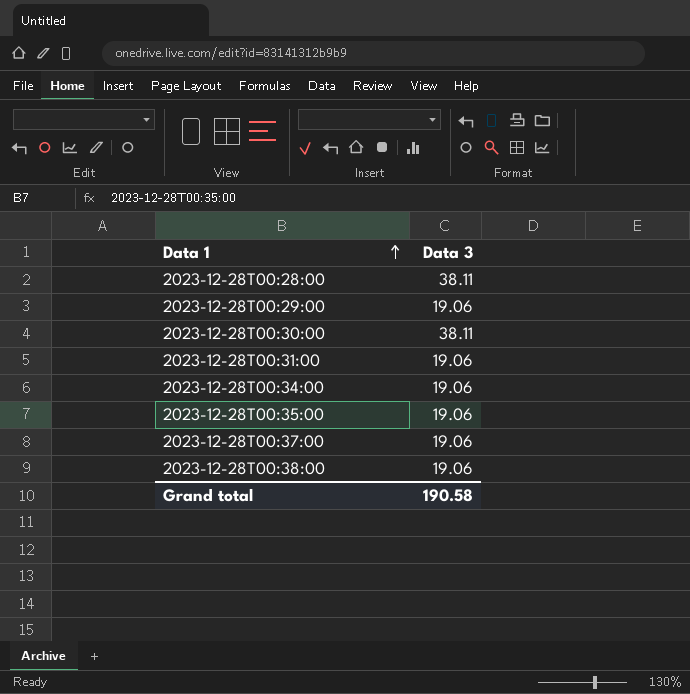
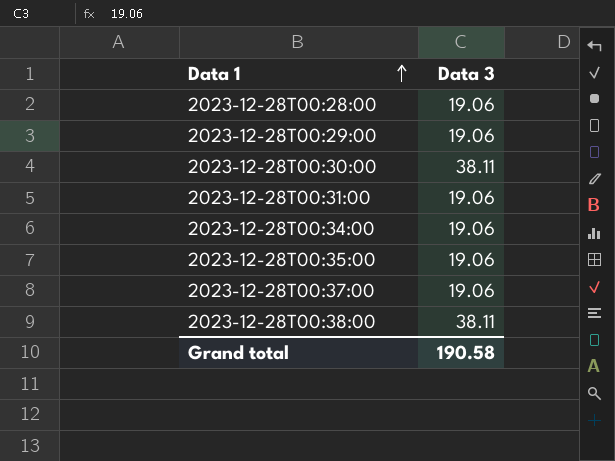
2023-12-28T00:28:00 | Data 3: 38.11 -> 19.06
2023-12-28T00:38:00 | Data 3: 19.06 -> 38.11

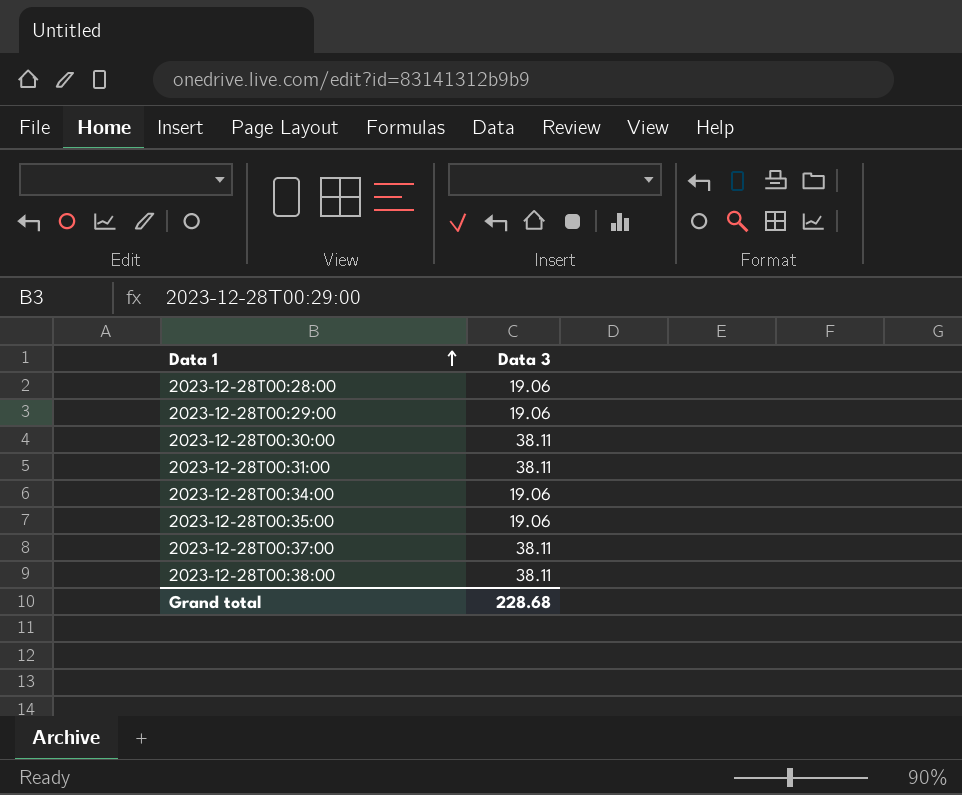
2023-12-28T00:31:00 | Data 3: 19.06 -> 38.11
2023-12-28T00:37:00 | Data 3: 19.06 -> 38.11
Grand total | Data 3: 190.58 -> 228.68

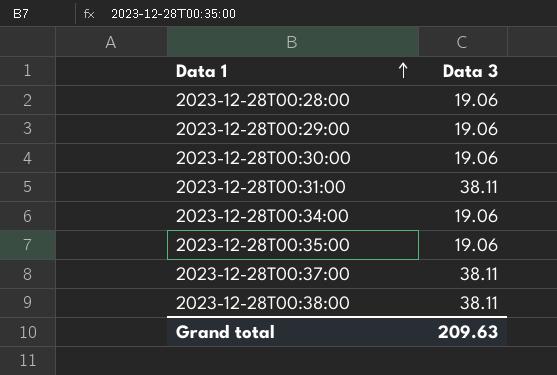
2023-12-28T00:30:00 | Data 3: 38.11 -> 19.06
Grand total | Data 3: 228.68 -> 209.63

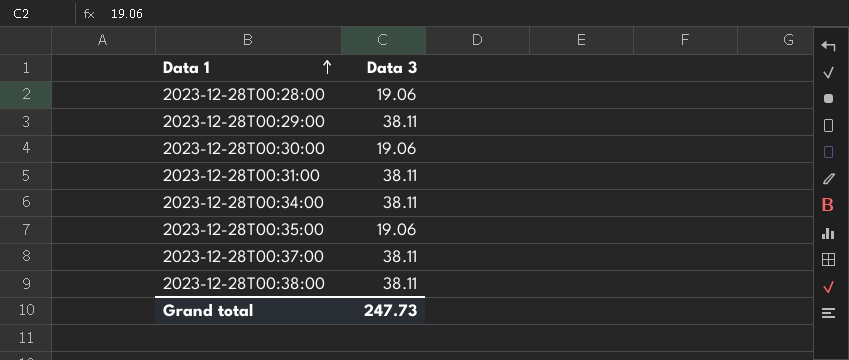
2023-12-28T00:29:00 | Data 3: 19.06 -> 38.11
2023-12-28T00:34:00 | Data 3: 19.06 -> 38.11
Grand total | Data 3: 209.63 -> 247.73

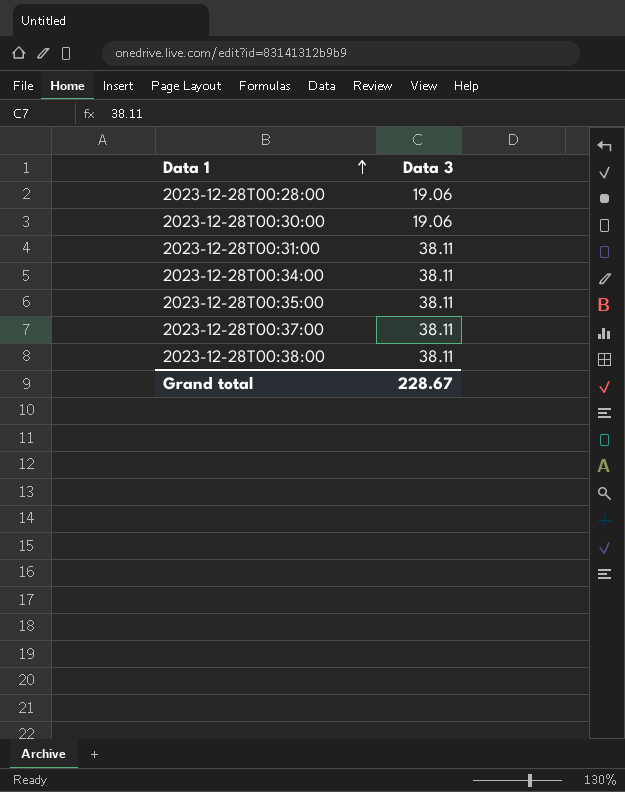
row 2023-12-28T00:29:00: 38.11 -> none
2023-12-28T00:35:00 | Data 3: 19.06 -> 38.11
Grand total | Data 3: 247.73 -> 228.67

